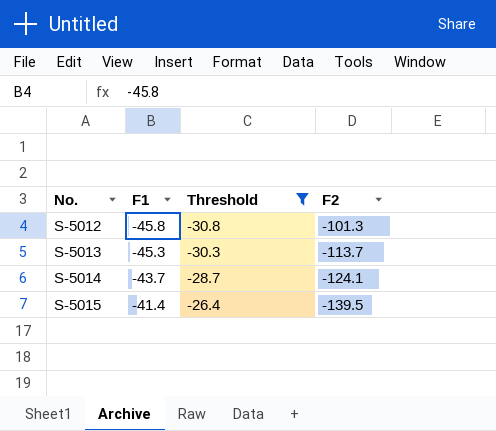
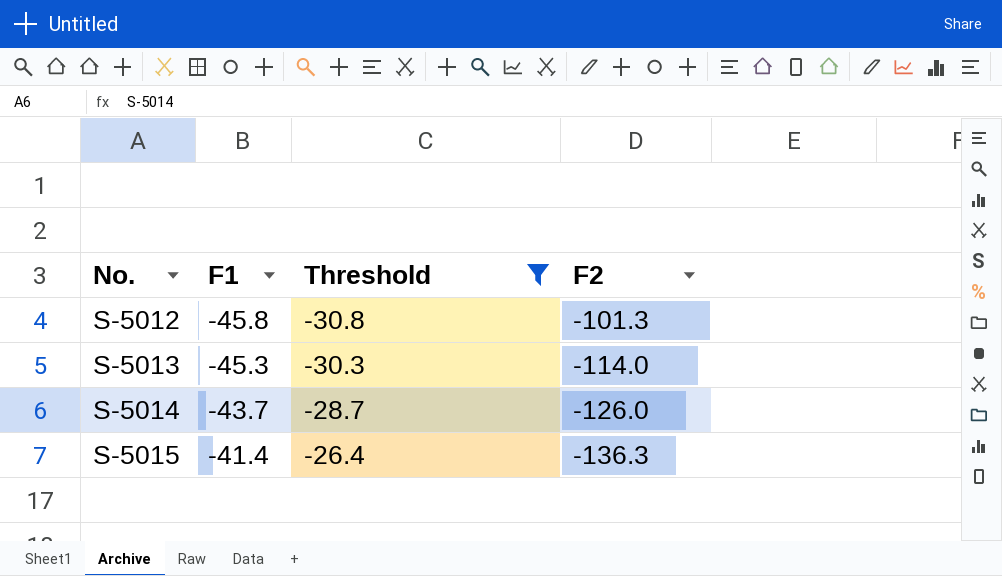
S-5013 | F2: -113.7 -> -114.0
S-5014 | F2: -124.1 -> -126.0
S-5015 | F2: -139.5 -> -136.3

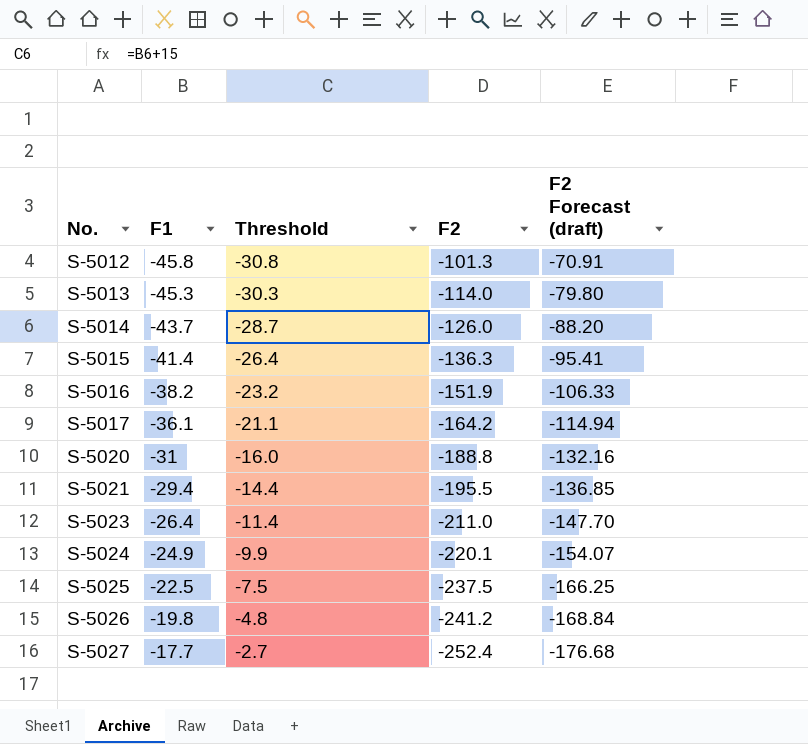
filter: Threshold <= -26.4 -> none
column F2 Forecast (draft) | formula: none -> [F2] * 0.7

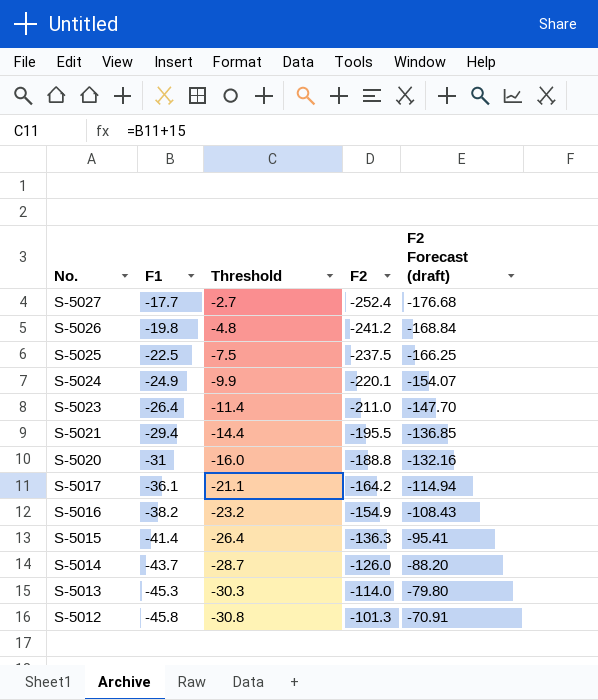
row order: No. ascending -> No. descending
S-5016 | F2: -151.9 -> -154.9
S-5016 | F2 Forecast (draft): -106.33 -> -108.43

